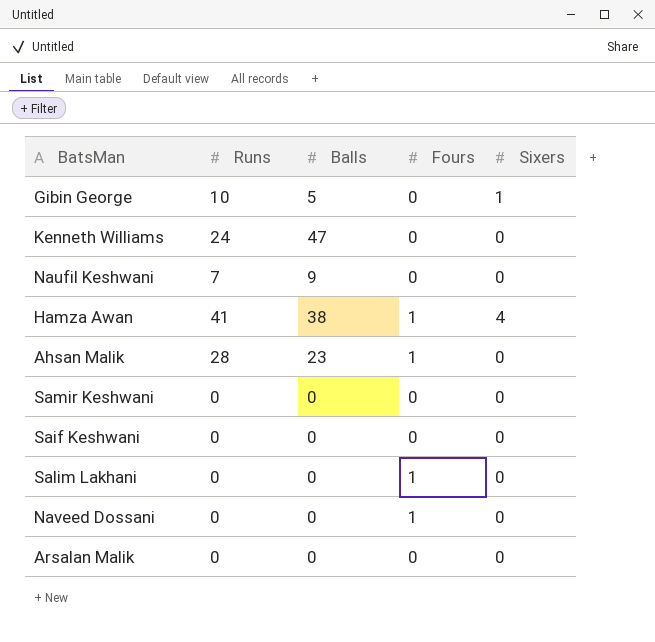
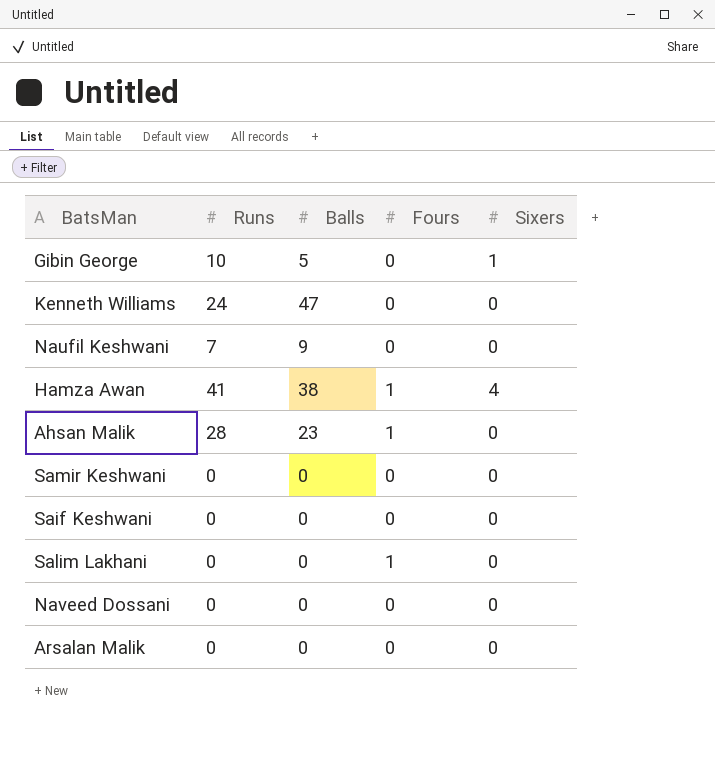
Naveed Dossani | Fours: 1 -> 0

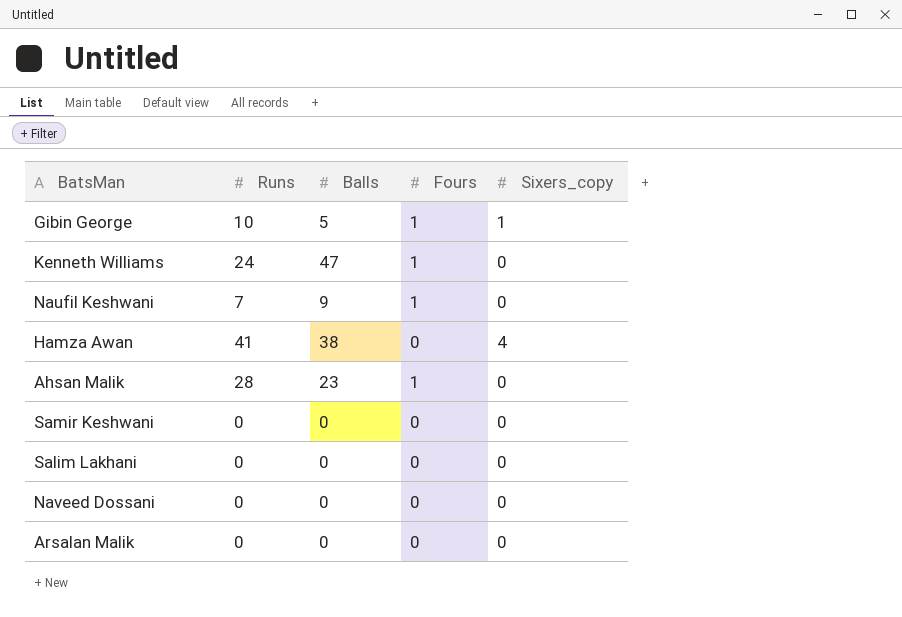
column name: Sixers -> Sixers_copy
row Saif Keshwani: 0 | 0 | 0 | 0 -> none
Gibin George | Fours: 0 -> 1
Kenneth Williams | Fours: 0 -> 1
Naufil Keshwani | Fours: 0 -> 1
Hamza Awan | Fours: 1 -> 0
Salim Lakhani | Fours: 1 -> 0

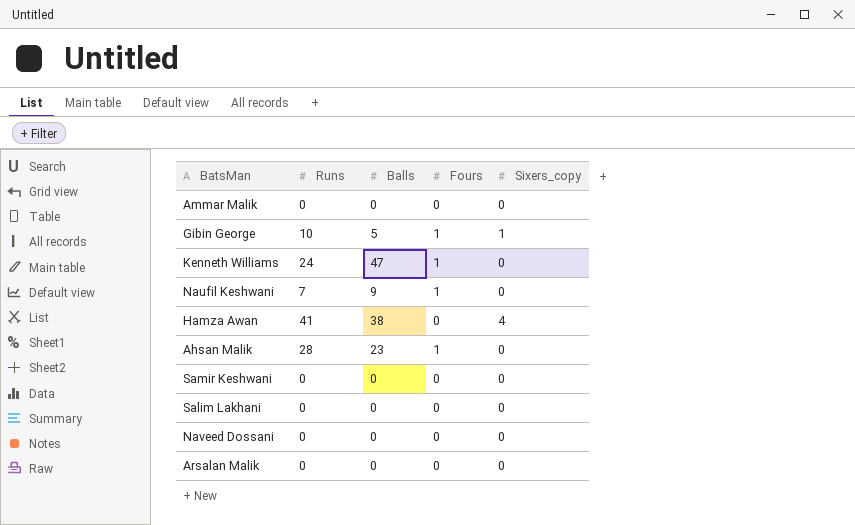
row Ammar Malik: none -> 0 | 0 | 0 | 0

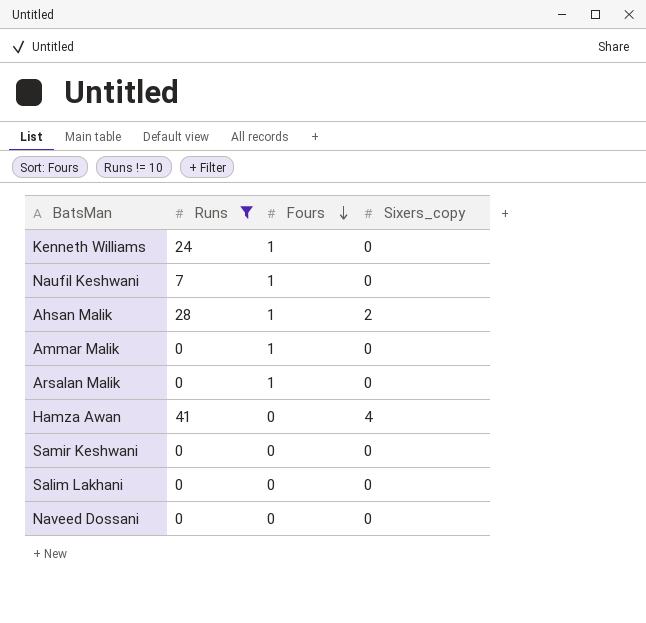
filter: none -> Runs != 10
row order: none -> Fours descending
column Balls | position: 3 -> none
Ahsan Malik | Sixers_copy: 0 -> 2
Ammar Malik | Fours: 0 -> 1
Arsalan Malik | Fours: 0 -> 1

